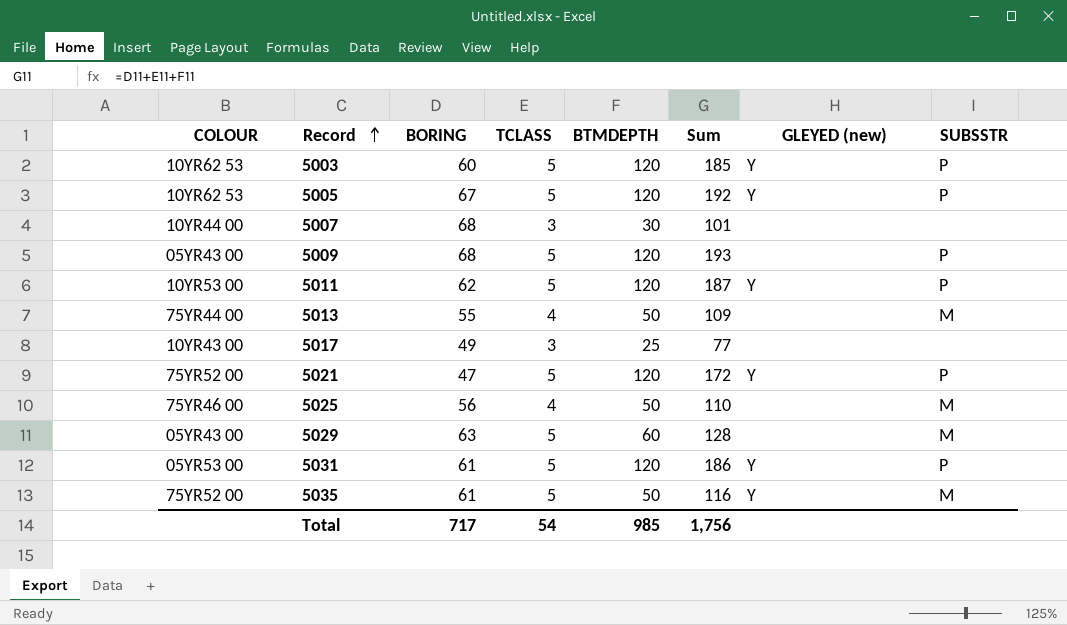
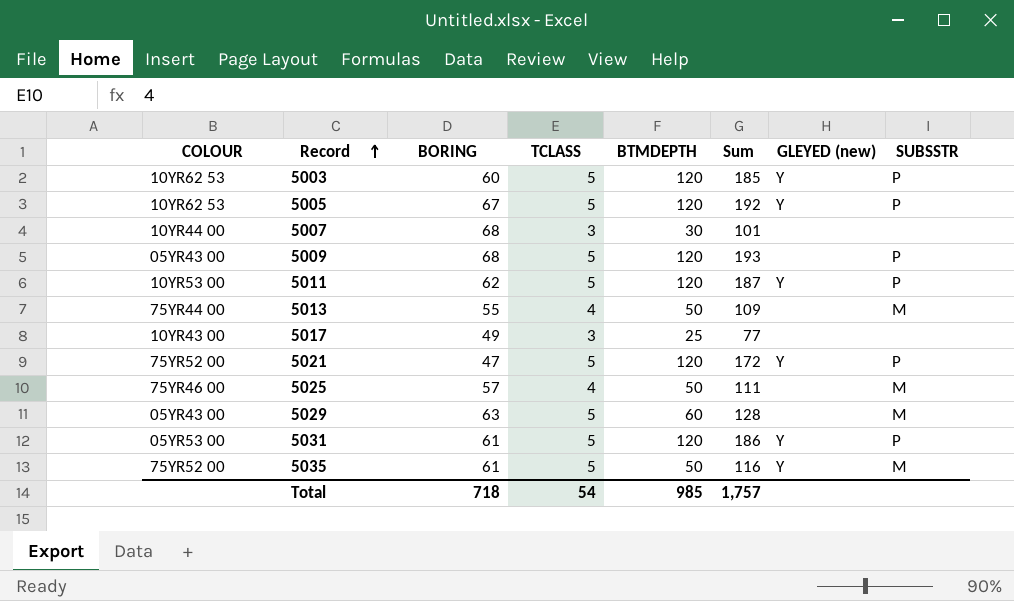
5025 | BORING: 56 -> 57
5025 | Sum: 110 -> 111
Total | BORING: 717 -> 718
Total | Sum: 1,756 -> 1,757

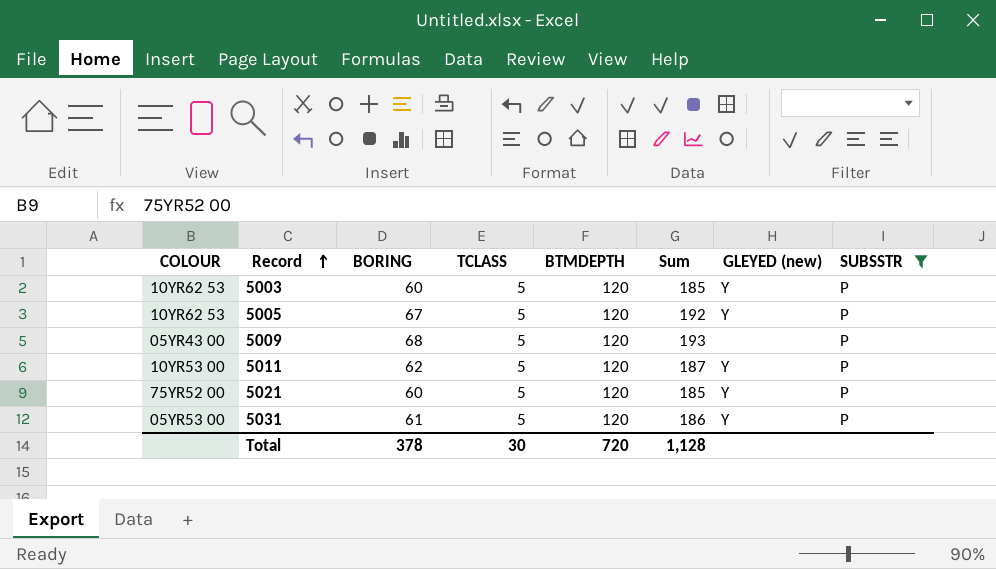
filter: none -> SUBSSTR = P
5021 | BORING: 47 -> 60
5021 | Sum: 172 -> 185
Total | BORING: 718 -> 378
Total | TCLASS: 54 -> 30
Total | BTMDEPTH: 985 -> 720
Total | Sum: 1,757 -> 1,128

